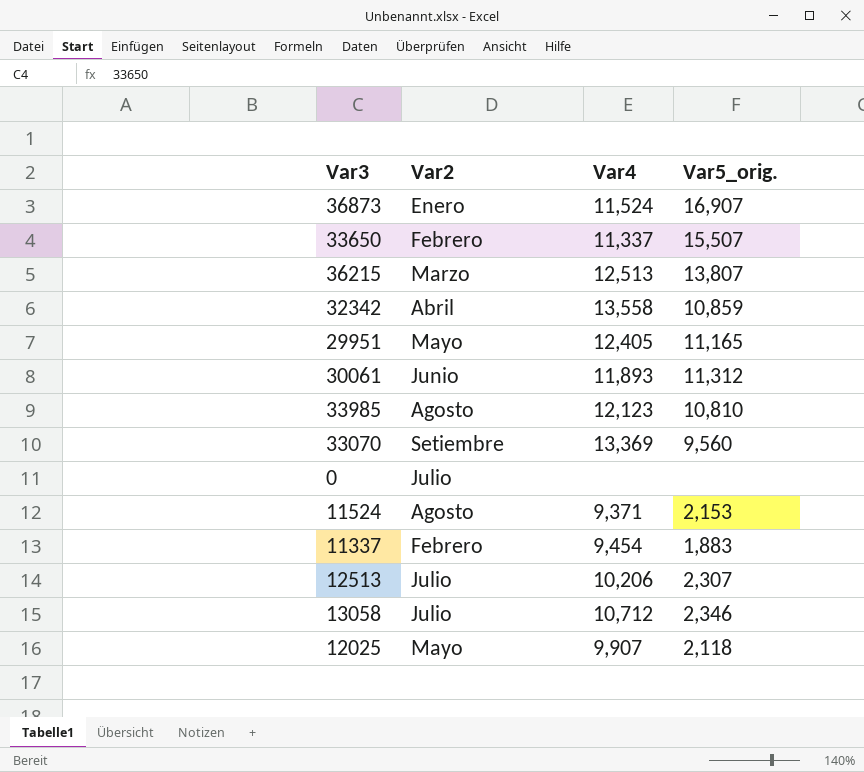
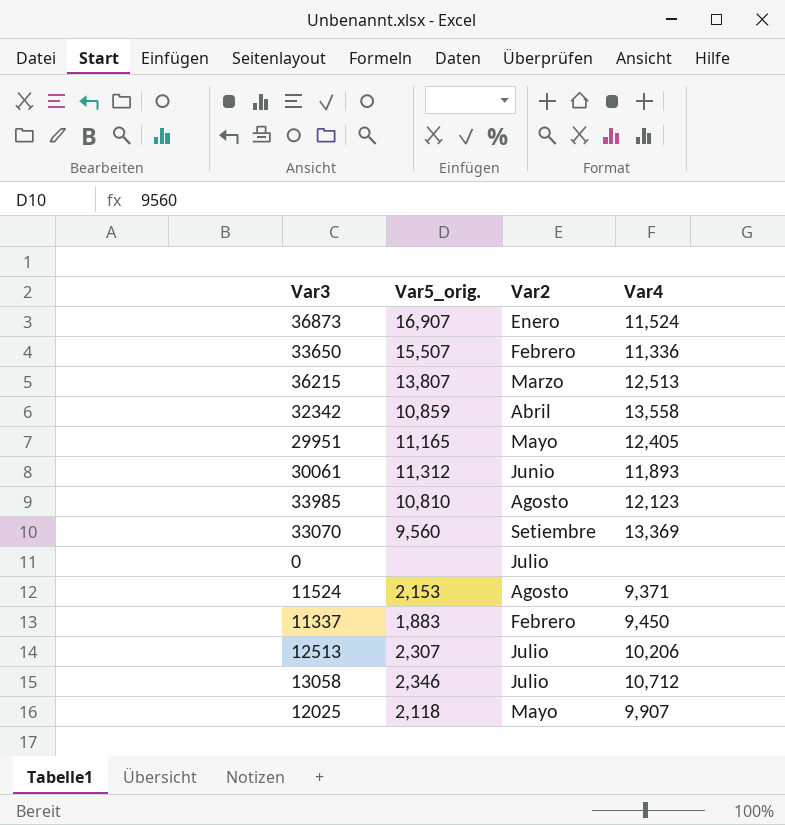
column Var5_orig. | position: 4 -> 2
33650 | Var4: 11,337 -> 11,336
11337 | Var4: 9,454 -> 9,450

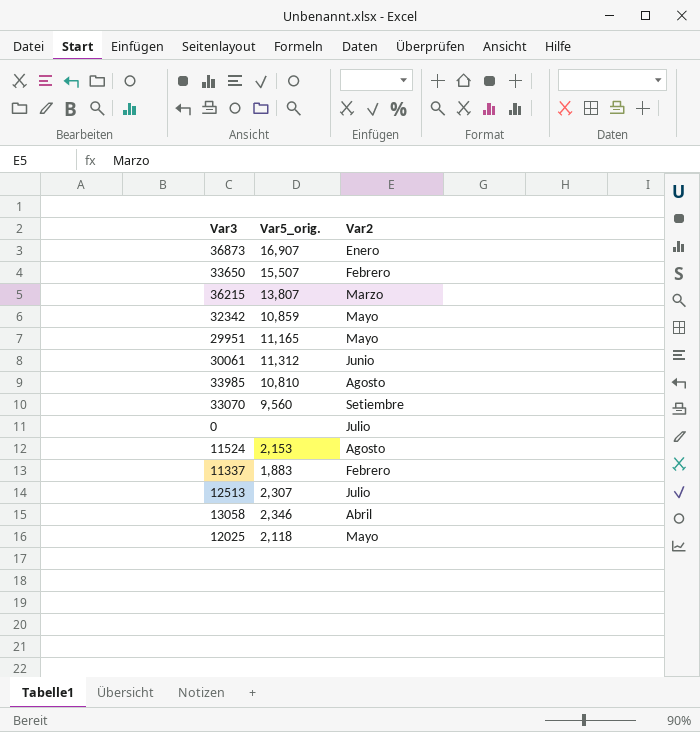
column Var4 | position: 4 -> none
32342 | Var2: Abril -> Mayo
13058 | Var2: Julio -> Abril

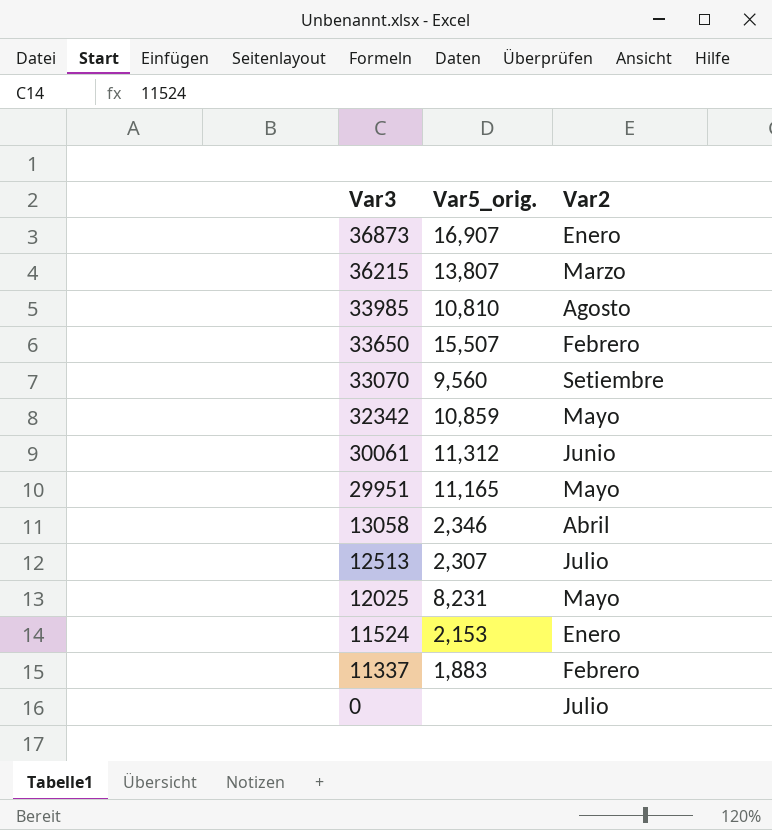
row order: none -> Var3 descending
12025 | Var5_orig.: 2,118 -> 8,231
11524 | Var2: Agosto -> Enero

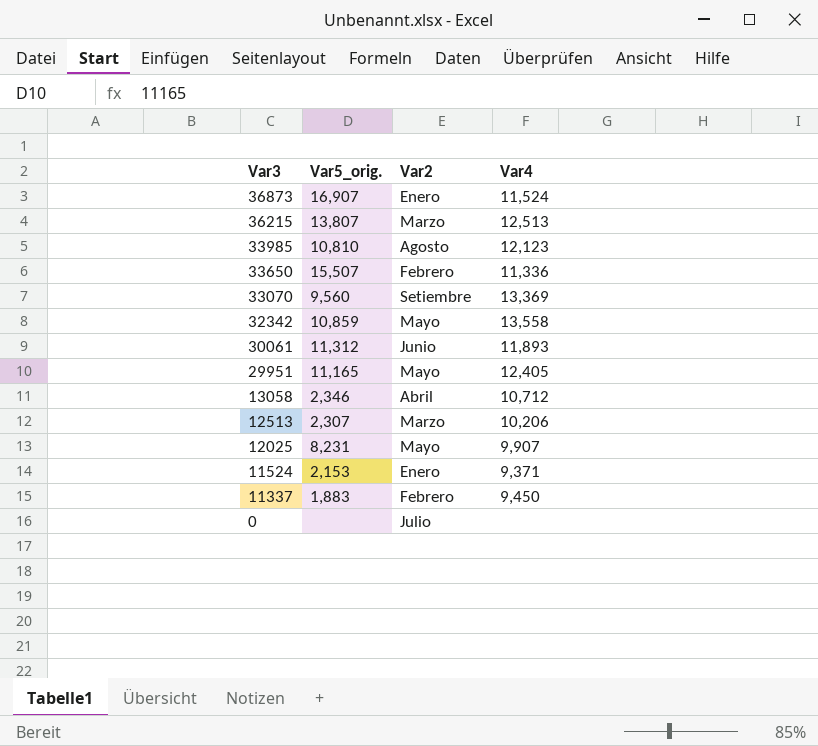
column Var4 | position: none -> 4
12513 | Var2: Julio -> Marzo

